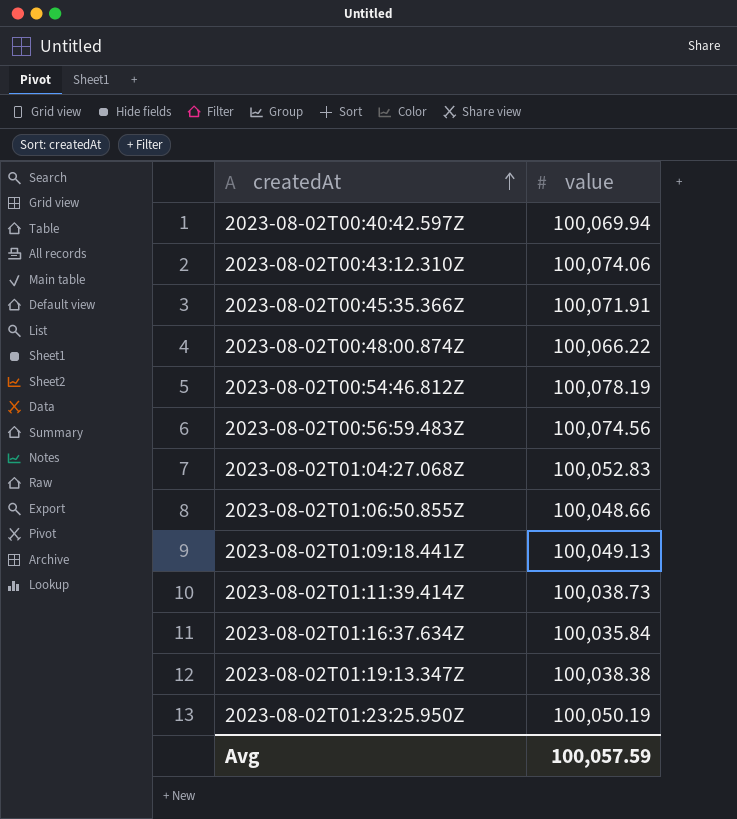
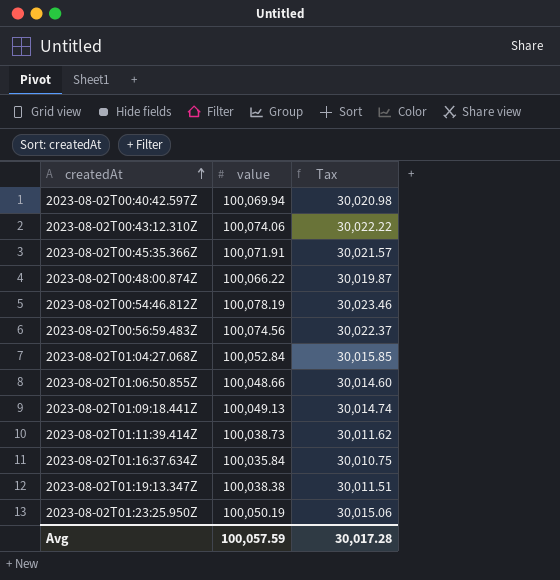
column Tax | formula: none -> [value] * 0.3
2023-08-02T01:04:27.068Z | value: 100,052.83 -> 100,052.84

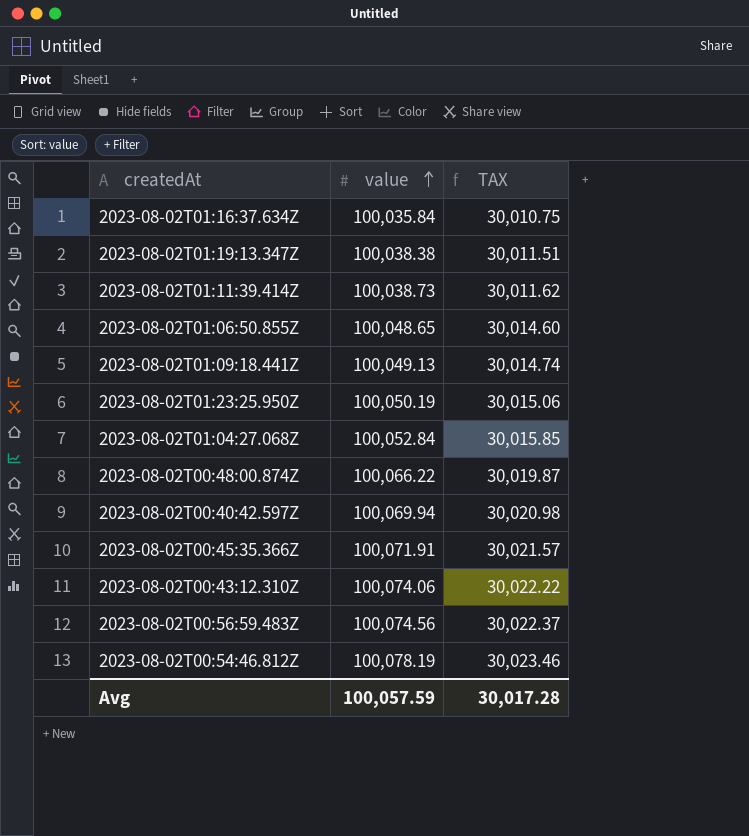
row order: createdAt ascending -> value ascending
column name: Tax -> TAX
2023-08-02T01:06:50.855Z | value: 100,048.66 -> 100,048.65

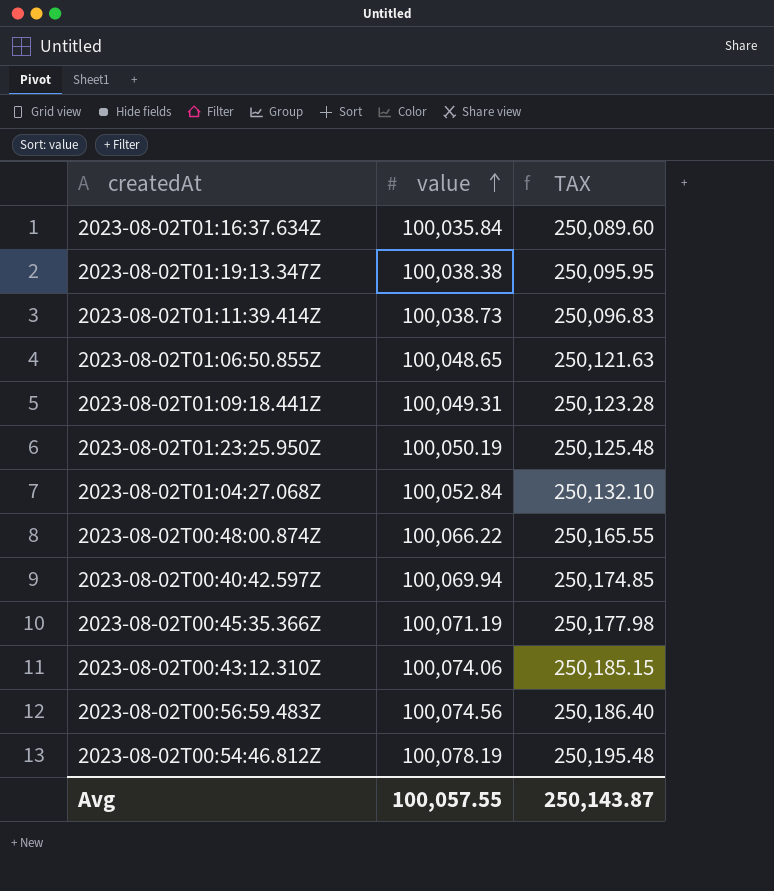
column TAX | formula: [value] * 0.3 -> [value] * 2.5
2023-08-02T01:09:18.441Z | value: 100,049.13 -> 100,049.31
2023-08-02T00:45:35.366Z | value: 100,071.91 -> 100,071.19
Avg | value: 100,057.59 -> 100,057.55
Avg | TAX: 30,017.28 -> 250,143.87

